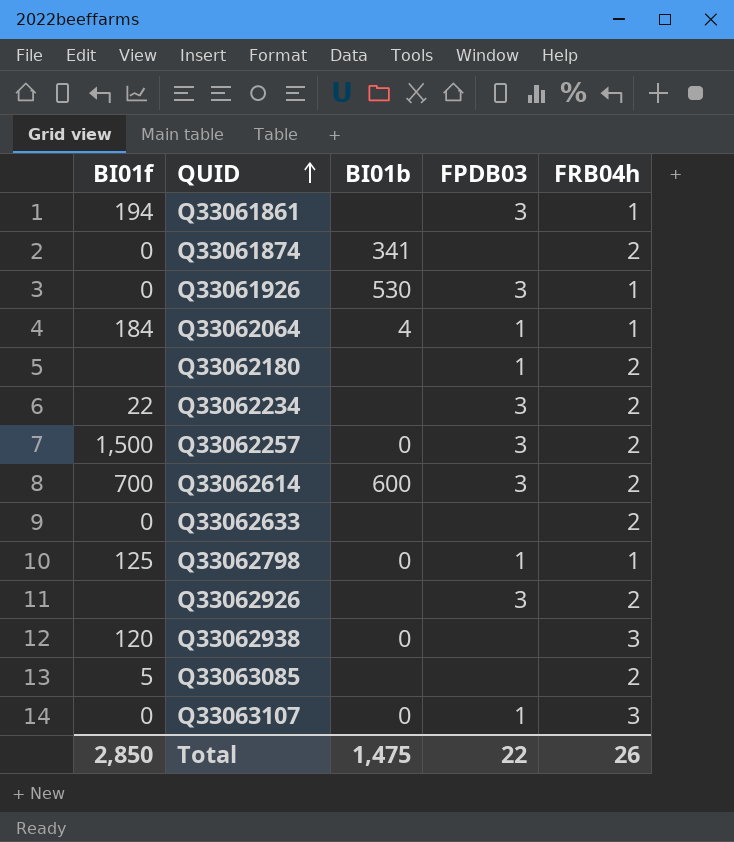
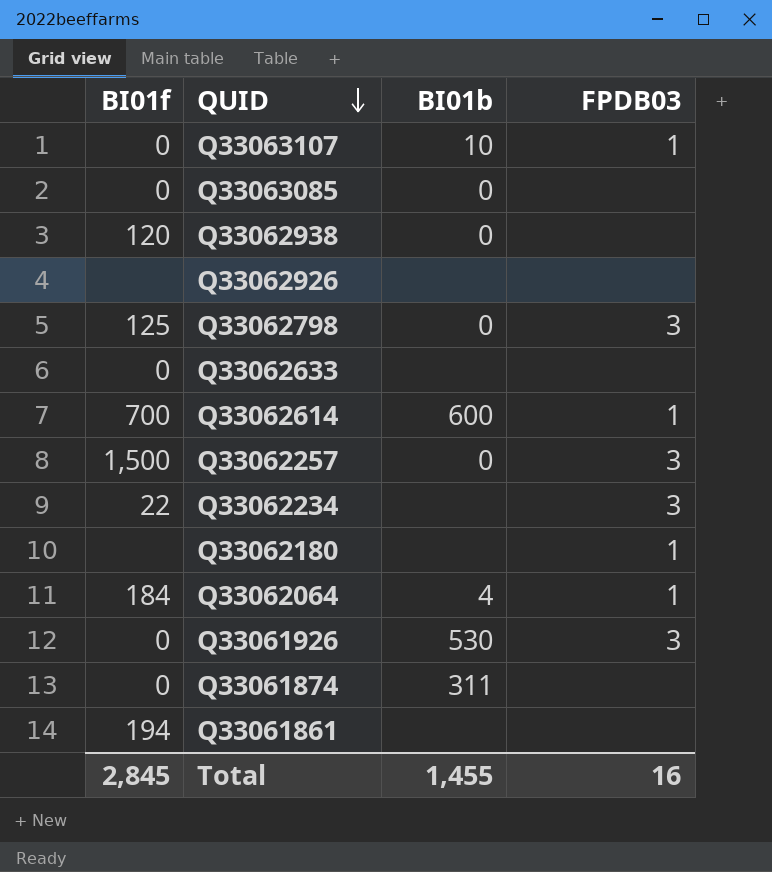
row order: QUID ascending -> QUID descending
column FRB04h | position: 5 -> none
Q33063107 | BI01b: 0 -> 10
Q33063085 | BI01f: 5 -> 0
Q33063085 | BI01b: none -> 0
Q33062926 | FPDB03: 3 -> none
Q33062798 | FPDB03: 1 -> 3
Q33062614 | FPDB03: 3 -> 1
Q33061874 | BI01b: 341 -> 311
Q33061861 | FPDB03: 3 -> none
Total | BI01f: 2,850 -> 2,845
Total | BI01b: 1,475 -> 1,455
Total | FPDB03: 22 -> 16

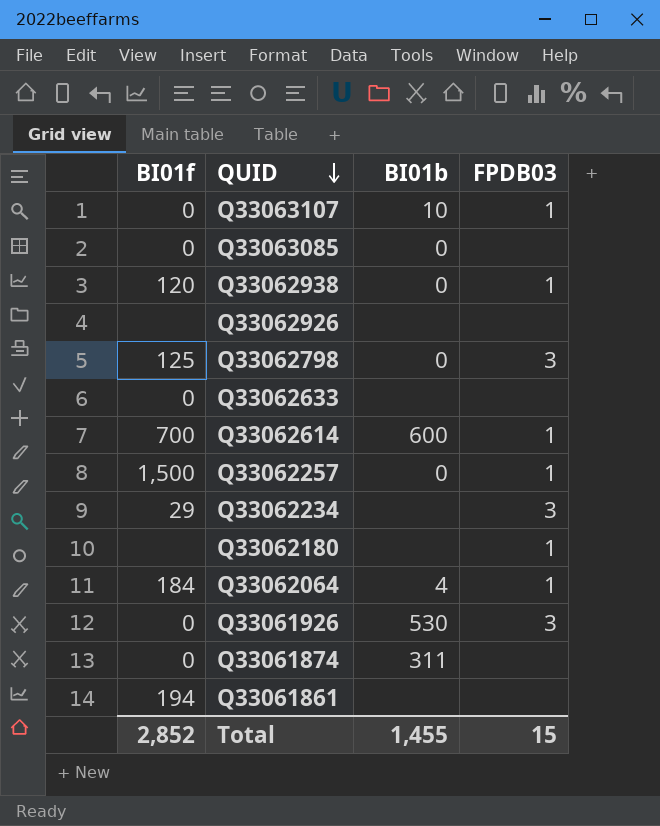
Q33062938 | FPDB03: none -> 1
Q33062257 | FPDB03: 3 -> 1
Q33062234 | BI01f: 22 -> 29
Total | BI01f: 2,845 -> 2,852
Total | FPDB03: 16 -> 15

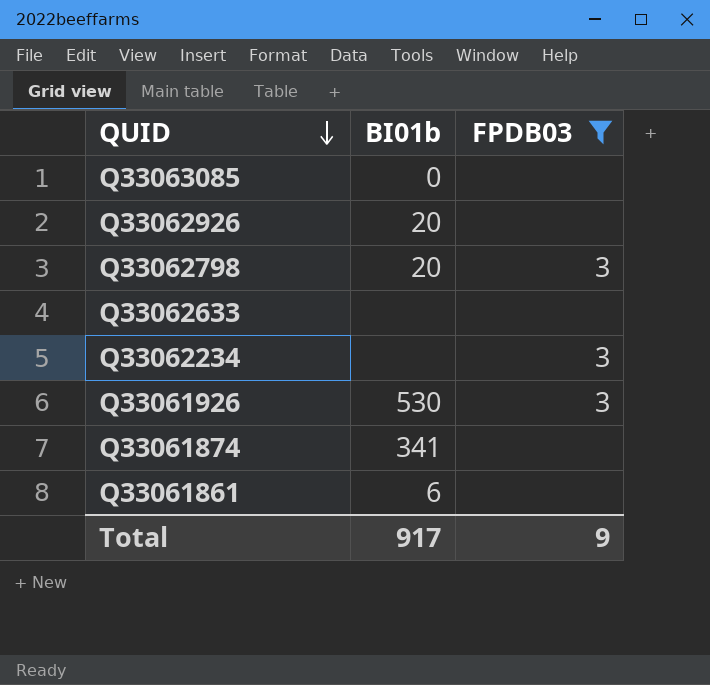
filter: none -> FPDB03 != 1
column BI01f | position: 1 -> none
Q33062926 | BI01b: none -> 20
Q33062798 | BI01b: 0 -> 20
Q33061874 | BI01b: 311 -> 341
Q33061861 | BI01b: none -> 6
Total | BI01b: 1,455 -> 917
Total | FPDB03: 15 -> 9

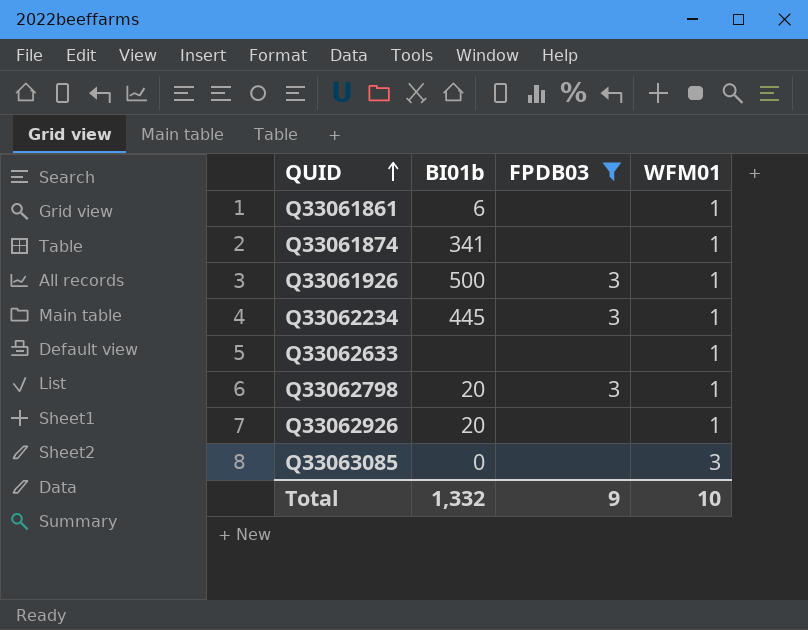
row order: QUID descending -> QUID ascending
column WFM01 | position: none -> 4
Q33061926 | BI01b: 530 -> 500
Q33062234 | BI01b: none -> 445
Total | BI01b: 917 -> 1,332

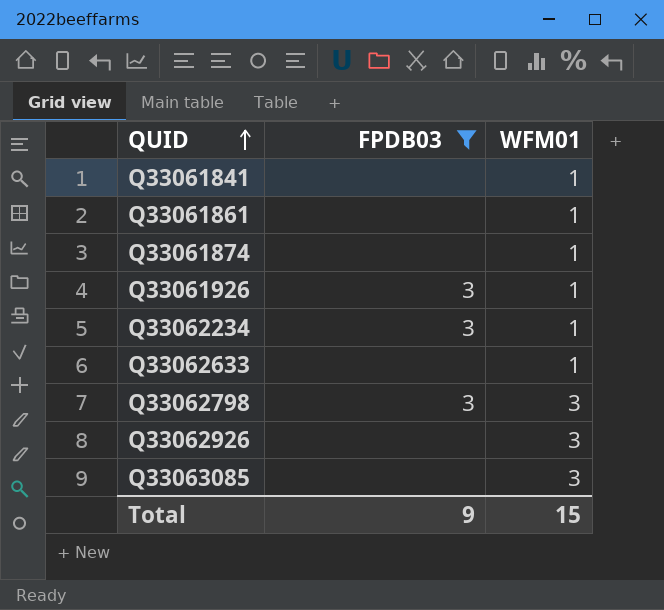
column BI01b | position: 2 -> none
row Q33061841: none -> none | 1
Q33062798 | WFM01: 1 -> 3
Q33062926 | WFM01: 1 -> 3
Total | WFM01: 10 -> 15

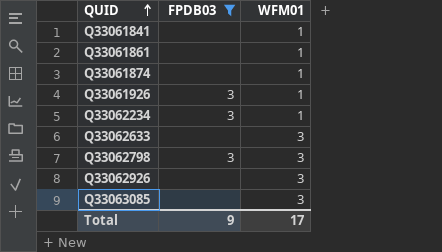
Q33062633 | WFM01: 1 -> 3
Total | WFM01: 15 -> 17

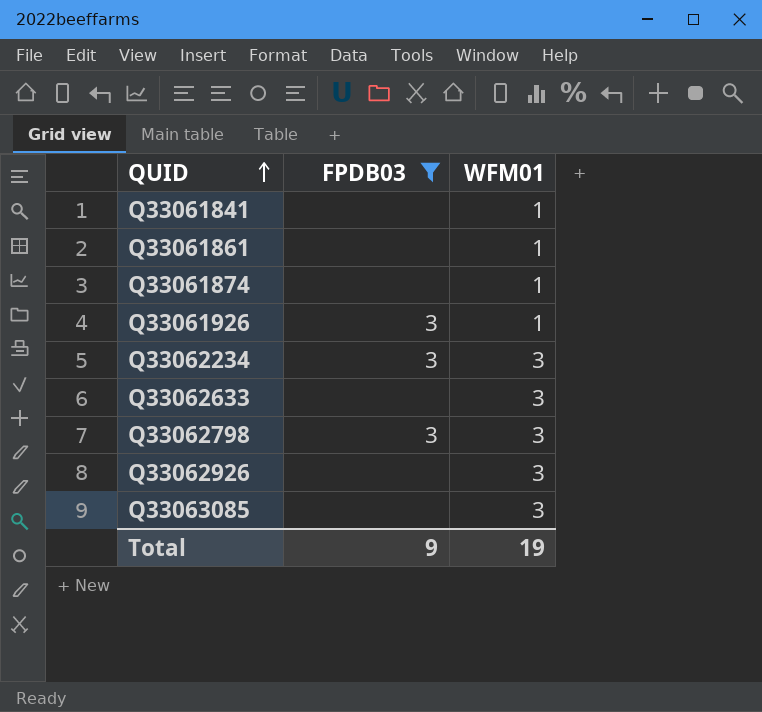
Q33062234 | WFM01: 1 -> 3
Total | WFM01: 17 -> 19

